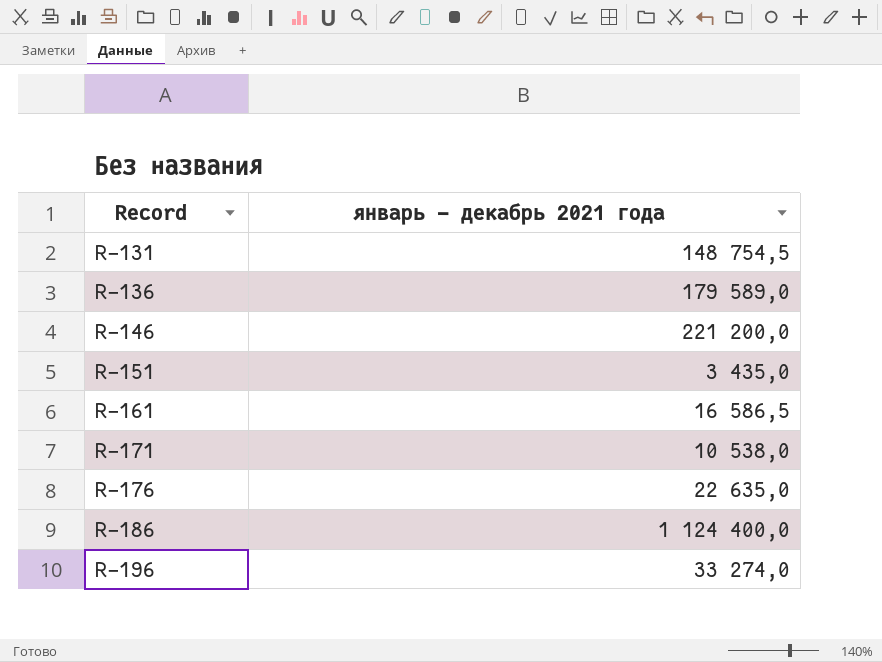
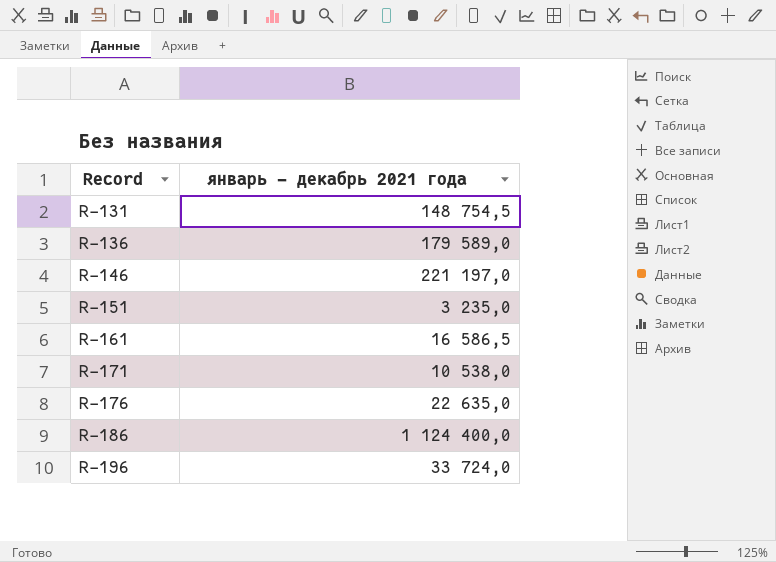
R-146 | январь - декабрь 2021 года: 221 200,0 -> 221 197,0
R-151 | январь - декабрь 2021 года: 3 435,0 -> 3 235,0
R-196 | январь - декабрь 2021 года: 33 274,0 -> 33 724,0

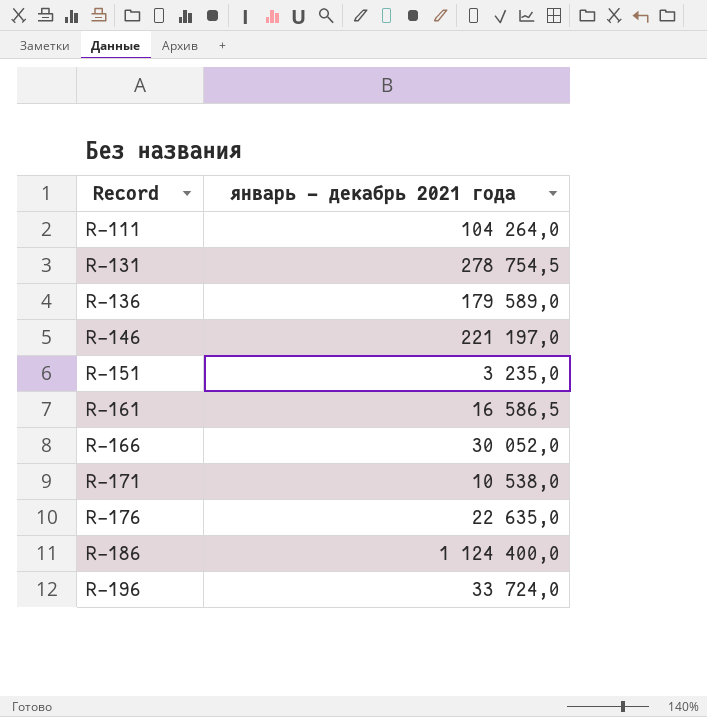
row R-111: none -> 104 264,0
R-131 | январь - декабрь 2021 года: 148 754,5 -> 278 754,5
row R-166: none -> 30 052,0

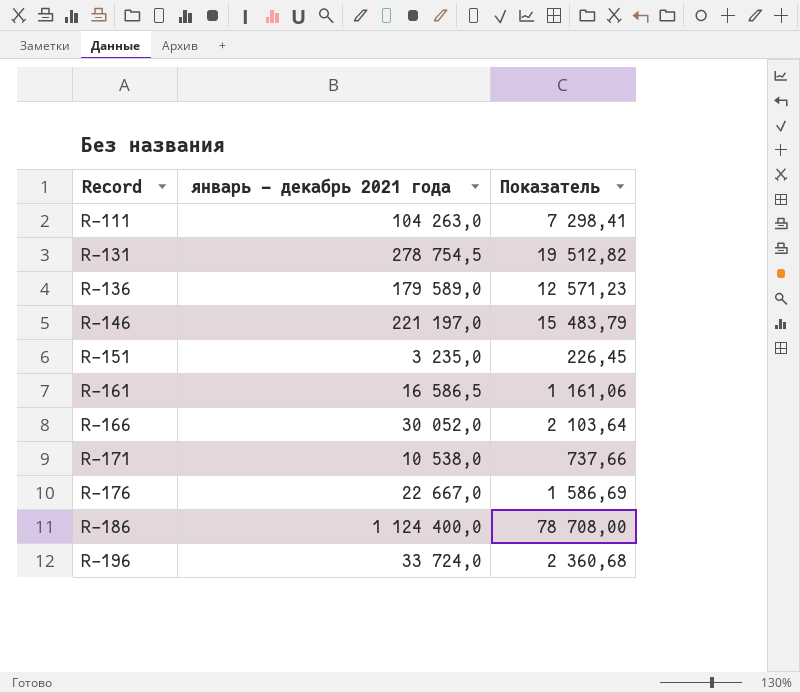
column Показатель | formula: none -> [январь - декабрь 2021 года] * 0,07
R-111 | январь - декабрь 2021 года: 104 264,0 -> 104 263,0
R-176 | январь - декабрь 2021 года: 22 635,0 -> 22 667,0

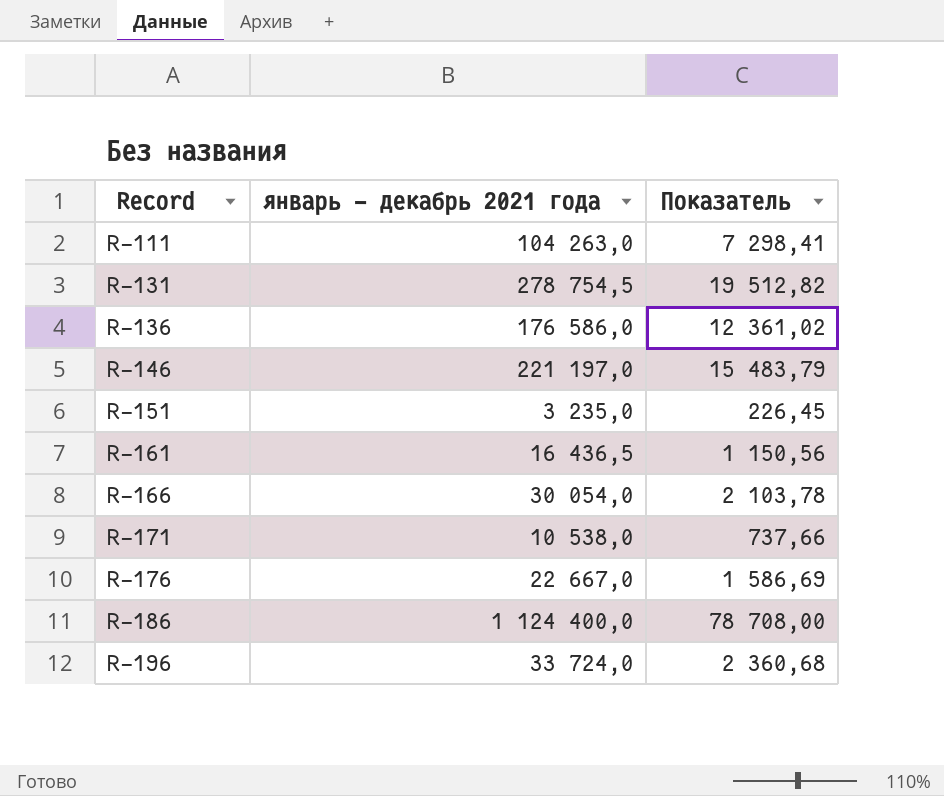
R-136 | январь - декабрь 2021 года: 179 589,0 -> 176 586,0
R-136 | Показатель: 12 571,23 -> 12 361,02
R-161 | январь - декабрь 2021 года: 16 586,5 -> 16 436,5
R-161 | Показатель: 1 161,06 -> 1 150,56
R-166 | январь - декабрь 2021 года: 30 052,0 -> 30 054,0
R-166 | Показатель: 2 103,64 -> 2 103,78

